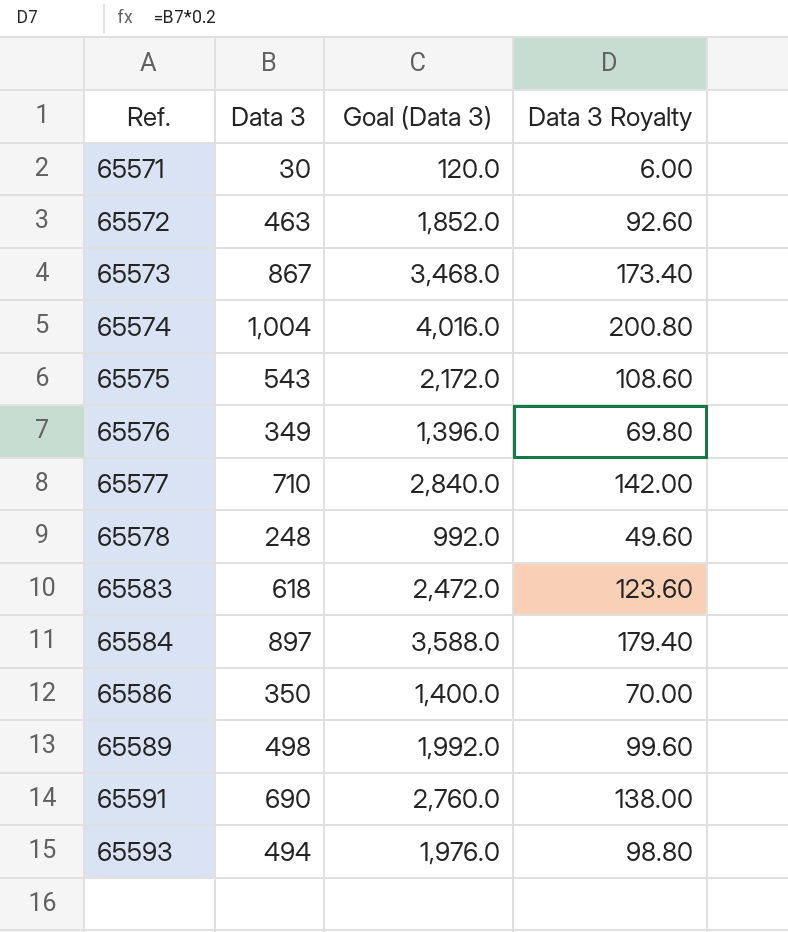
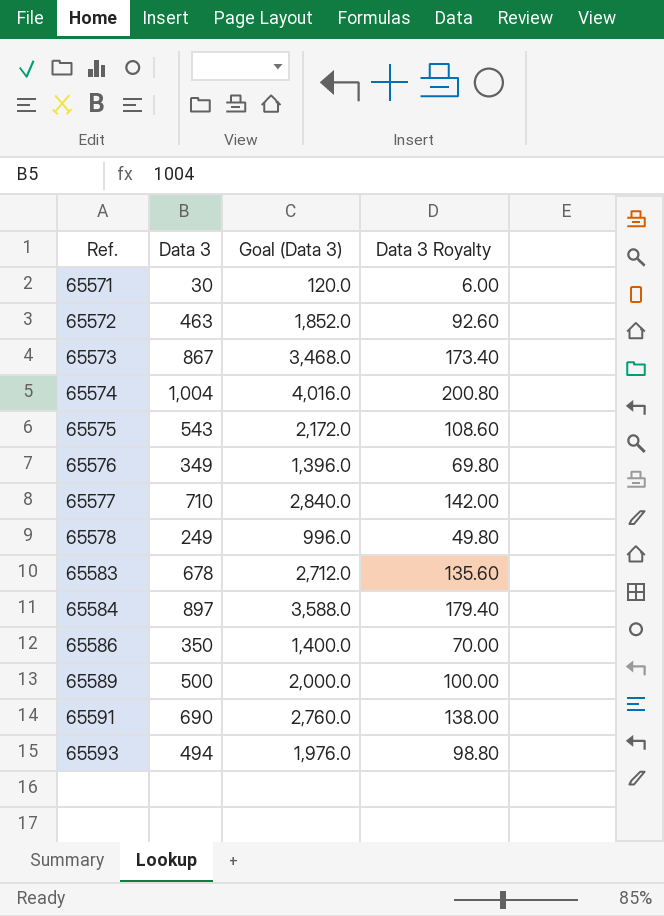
65578 | Data 3: 248 -> 249
65578 | Goal (Data 3): 992.0 -> 996.0
65578 | Data 3 Royalty: 49.60 -> 49.80
65583 | Data 3: 618 -> 678
65583 | Goal (Data 3): 2,472.0 -> 2,712.0
65583 | Data 3 Royalty: 123.60 -> 135.60
65589 | Data 3: 498 -> 500
65589 | Goal (Data 3): 1,992.0 -> 2,000.0
65589 | Data 3 Royalty: 99.60 -> 100.00

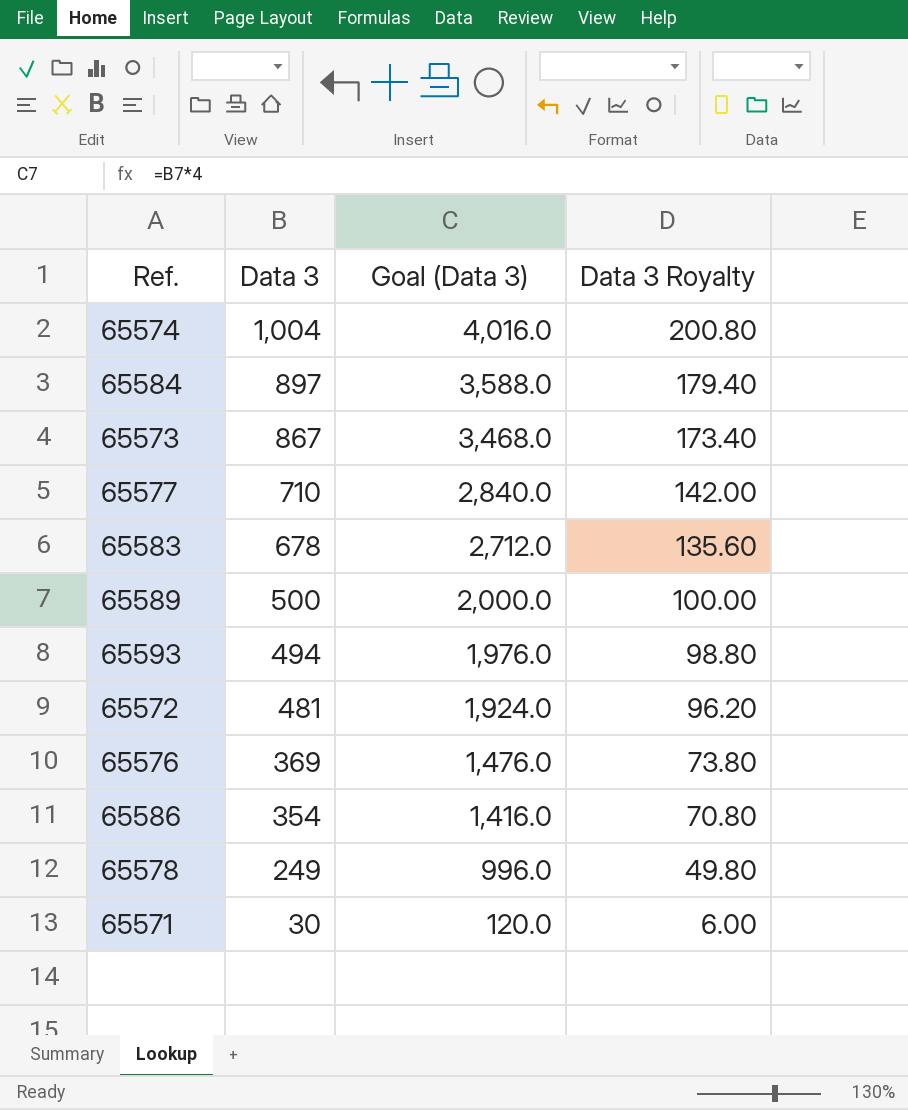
row order: Ref. ascending -> Data 3 descending
row 65575: 543 | 2,172.0 | 108.60 -> none
row 65591: 690 | 2,760.0 | 138.00 -> none
65572 | Data 3: 463 -> 481
65572 | Goal (Data 3): 1,852.0 -> 1,924.0
65572 | Data 3 Royalty: 92.60 -> 96.20
65576 | Data 3: 349 -> 369
65576 | Goal (Data 3): 1,396.0 -> 1,476.0
65576 | Data 3 Royalty: 69.80 -> 73.80
65586 | Data 3: 350 -> 354
65586 | Goal (Data 3): 1,400.0 -> 1,416.0
65586 | Data 3 Royalty: 70.00 -> 70.80

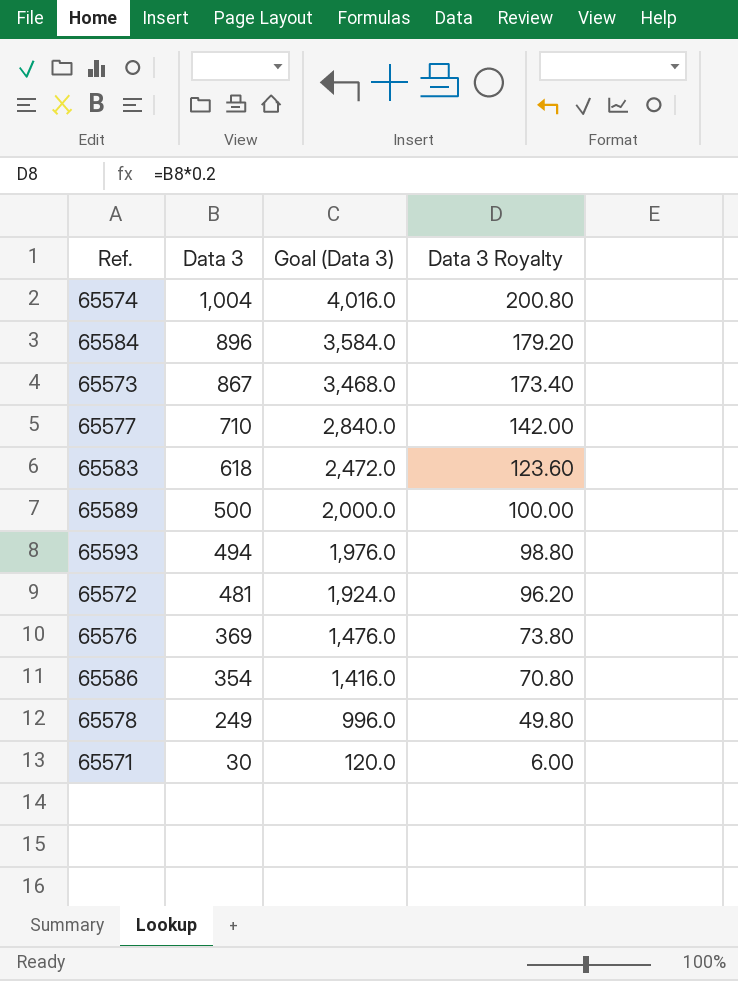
65584 | Data 3: 897 -> 896
65584 | Goal (Data 3): 3,588.0 -> 3,584.0
65584 | Data 3 Royalty: 179.40 -> 179.20
65583 | Data 3: 678 -> 618
65583 | Goal (Data 3): 2,712.0 -> 2,472.0
65583 | Data 3 Royalty: 135.60 -> 123.60

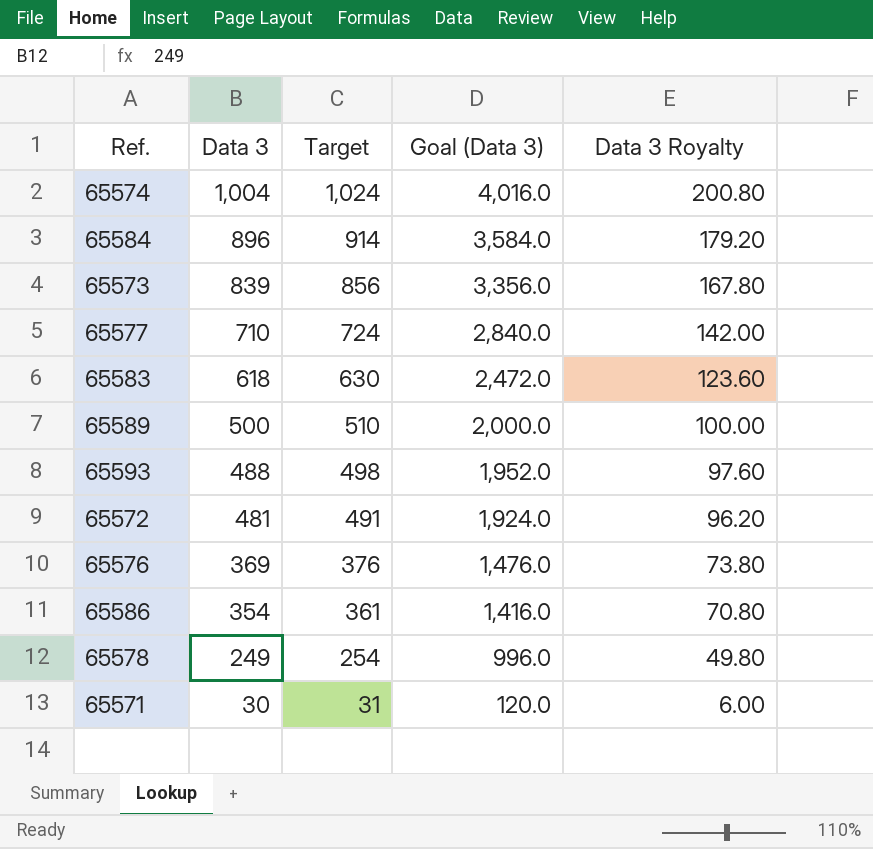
column Target | formula: none -> [Data 3] * 1.02
65573 | Data 3: 867 -> 839
65573 | Goal (Data 3): 3,468.0 -> 3,356.0
65573 | Data 3 Royalty: 173.40 -> 167.80
65593 | Data 3: 494 -> 488
65593 | Goal (Data 3): 1,976.0 -> 1,952.0
65593 | Data 3 Royalty: 98.80 -> 97.60

